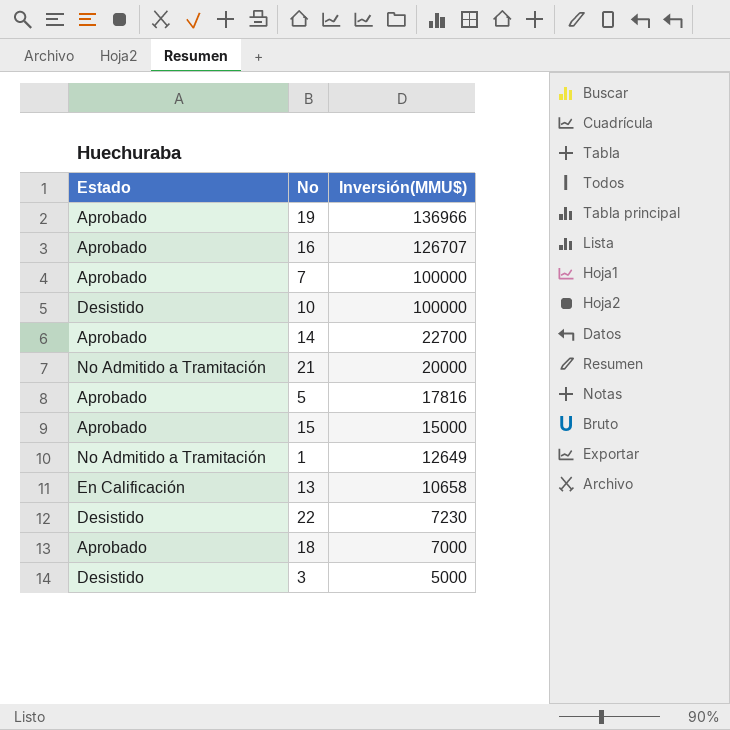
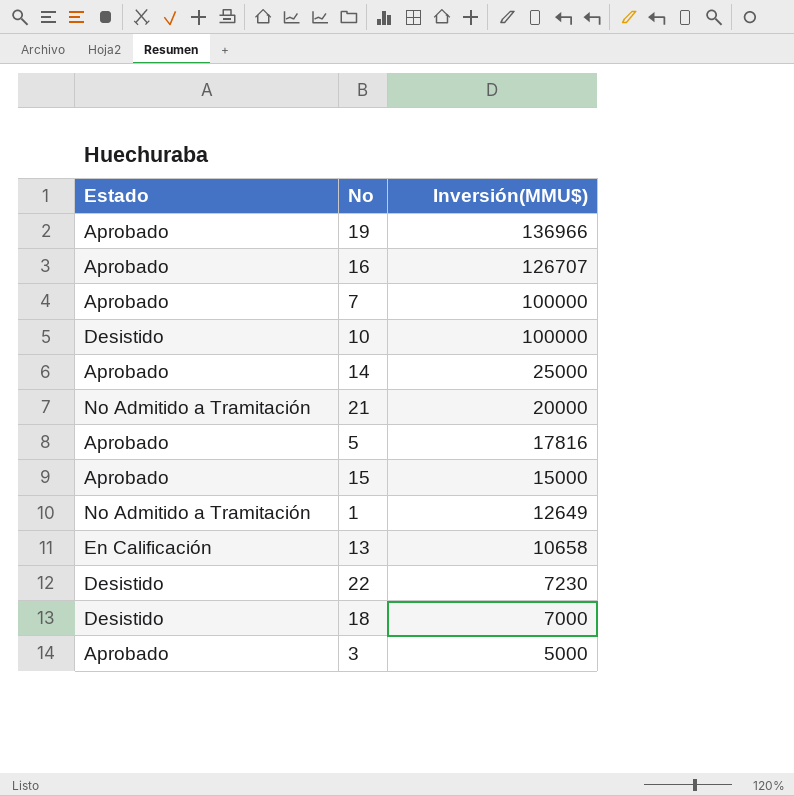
14 | Inversión(MMU$): 22700 -> 25000
18 | Estado: Aprobado -> Desistido
3 | Estado: Desistido -> Aprobado

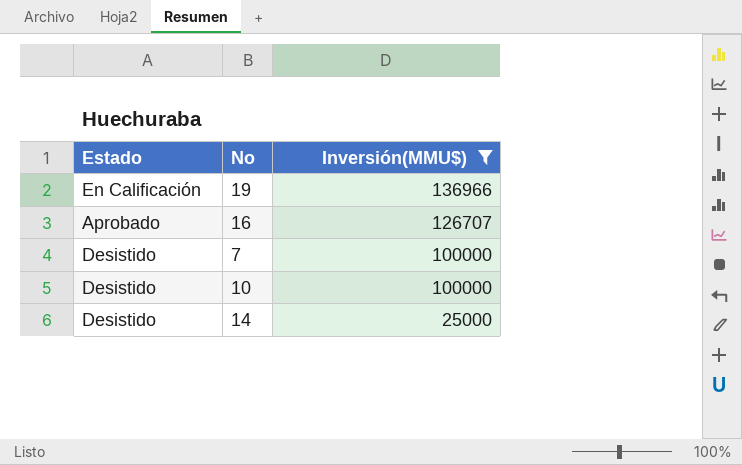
filter: none -> Inversión(MMU$) >= 25000
19 | Estado: Aprobado -> En Calificación
7 | Estado: Aprobado -> Desistido
14 | Estado: Aprobado -> Desistido

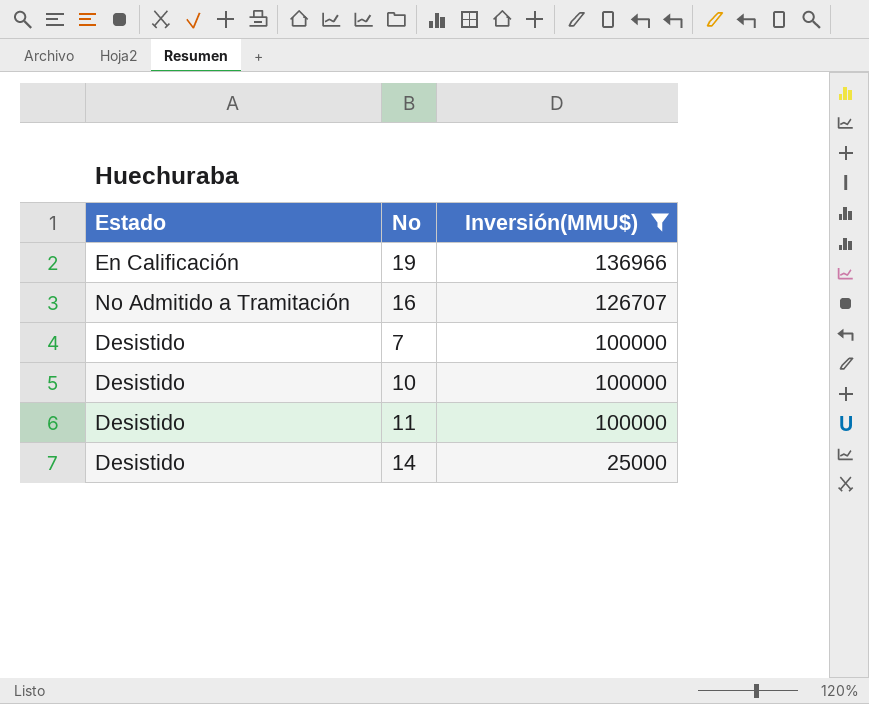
16 | Estado: Aprobado -> No Admitido a Tramitación
row 11: none -> Desistido | 100000

